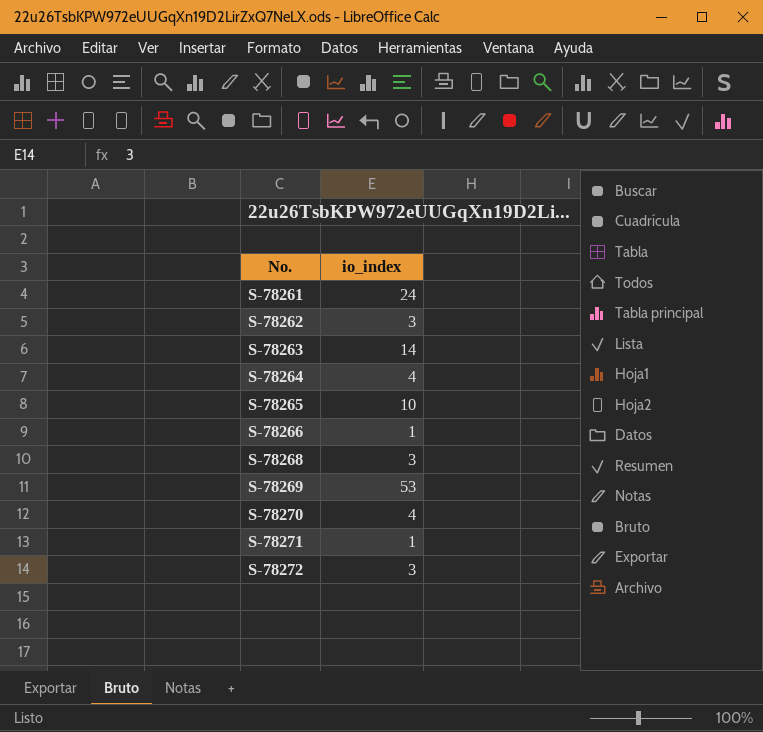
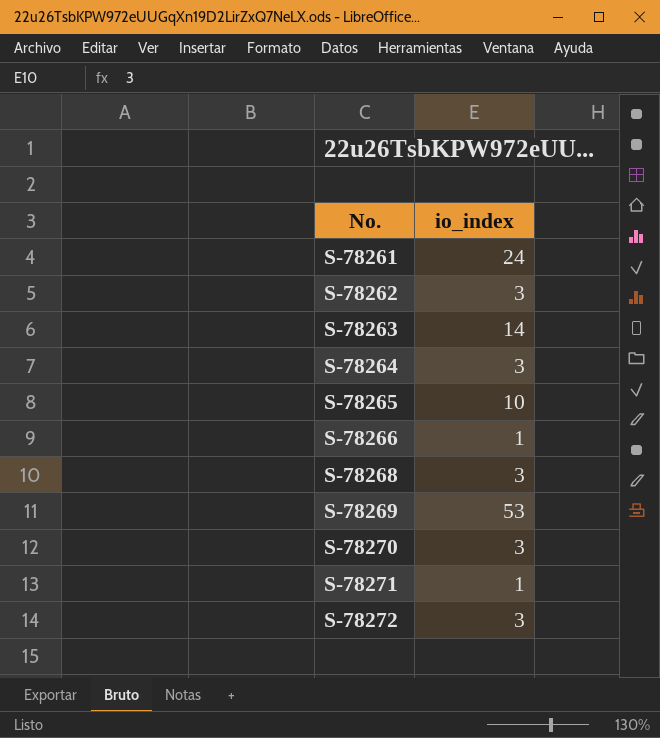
S-78264 | io_index: 4 -> 3
S-78270 | io_index: 4 -> 3

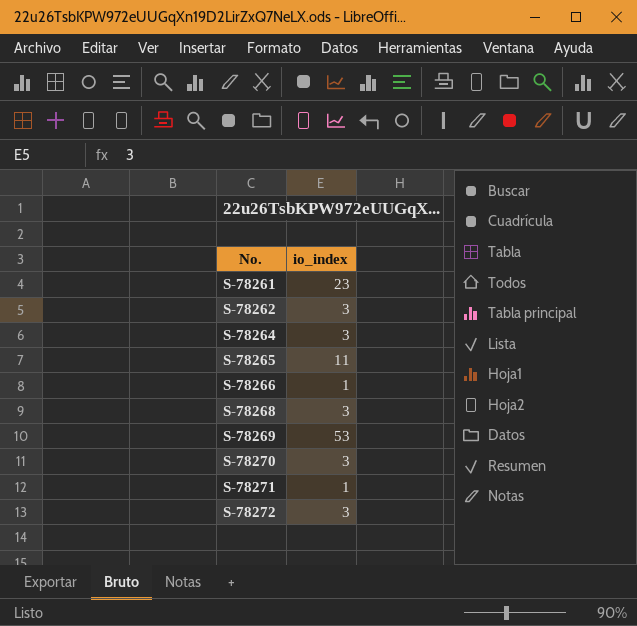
row S-78263: 14 -> none
S-78261 | io_index: 24 -> 23
S-78265 | io_index: 10 -> 11

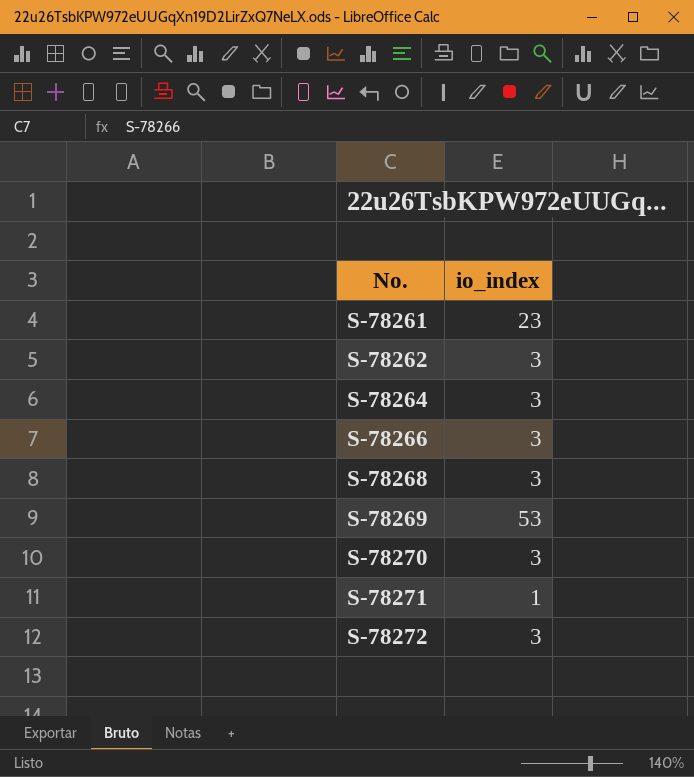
row S-78265: 11 -> none
S-78266 | io_index: 1 -> 3

